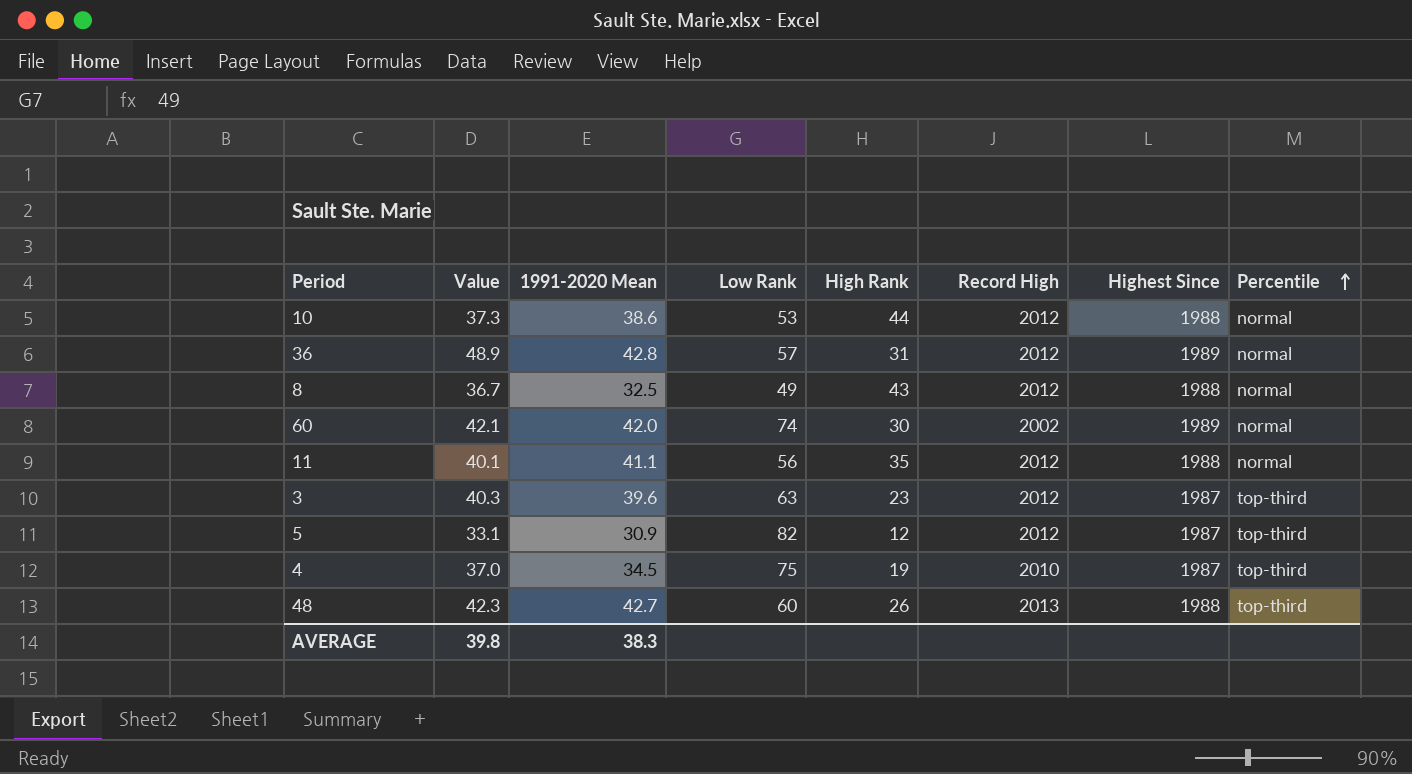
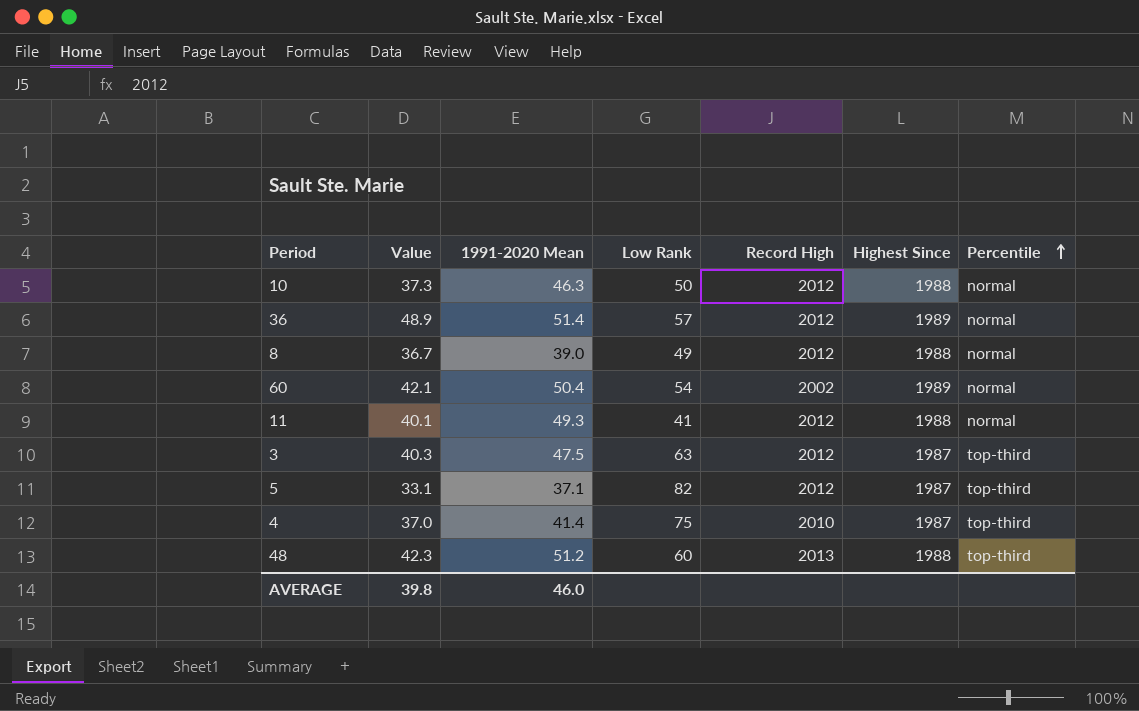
column High Rank | position: 5 -> none
10 | 1991-2020 Mean: 38.6 -> 46.3
10 | Low Rank: 53 -> 50
36 | 1991-2020 Mean: 42.8 -> 51.4
8 | 1991-2020 Mean: 32.5 -> 39.0
60 | 1991-2020 Mean: 42.0 -> 50.4
60 | Low Rank: 74 -> 54
11 | 1991-2020 Mean: 41.1 -> 49.3
11 | Low Rank: 56 -> 41
3 | 1991-2020 Mean: 39.6 -> 47.5
5 | 1991-2020 Mean: 30.9 -> 37.1
4 | 1991-2020 Mean: 34.5 -> 41.4
48 | 1991-2020 Mean: 42.7 -> 51.2
AVERAGE | 1991-2020 Mean: 38.3 -> 46.0

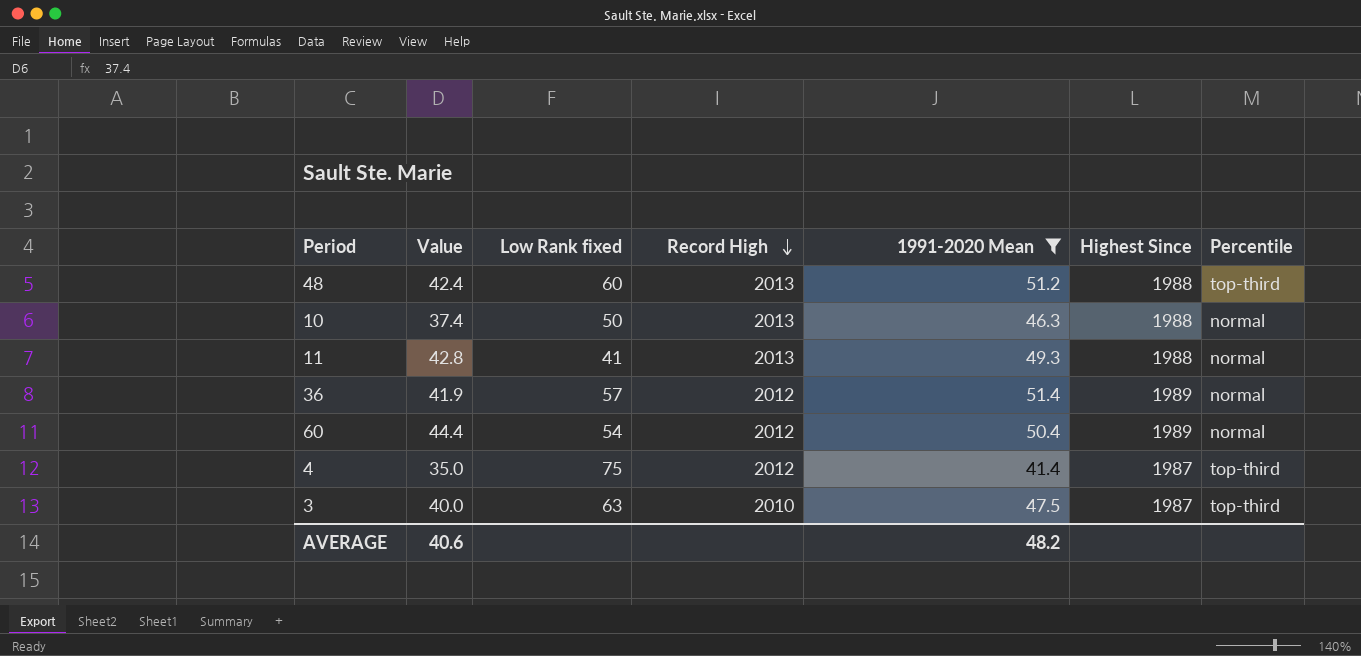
filter: none -> 1991-2020 Mean >= 41.4
row order: Percentile ascending -> Record High descending
column name: Low Rank -> Low Rank fixed
column 1991-2020 Mean | position: 3 -> 5
48 | Value: 42.3 -> 42.4
10 | Value: 37.3 -> 37.4
10 | Record High: 2012 -> 2013
11 | Value: 40.1 -> 42.8
11 | Record High: 2012 -> 2013
36 | Value: 48.9 -> 41.9
60 | Value: 42.1 -> 44.4
60 | Record High: 2002 -> 2012
4 | Value: 37.0 -> 35.0
4 | Record High: 2010 -> 2012
3 | Value: 40.3 -> 40.0
3 | Record High: 2012 -> 2010
AVERAGE | Value: 39.8 -> 40.6
AVERAGE | 1991-2020 Mean: 46.0 -> 48.2

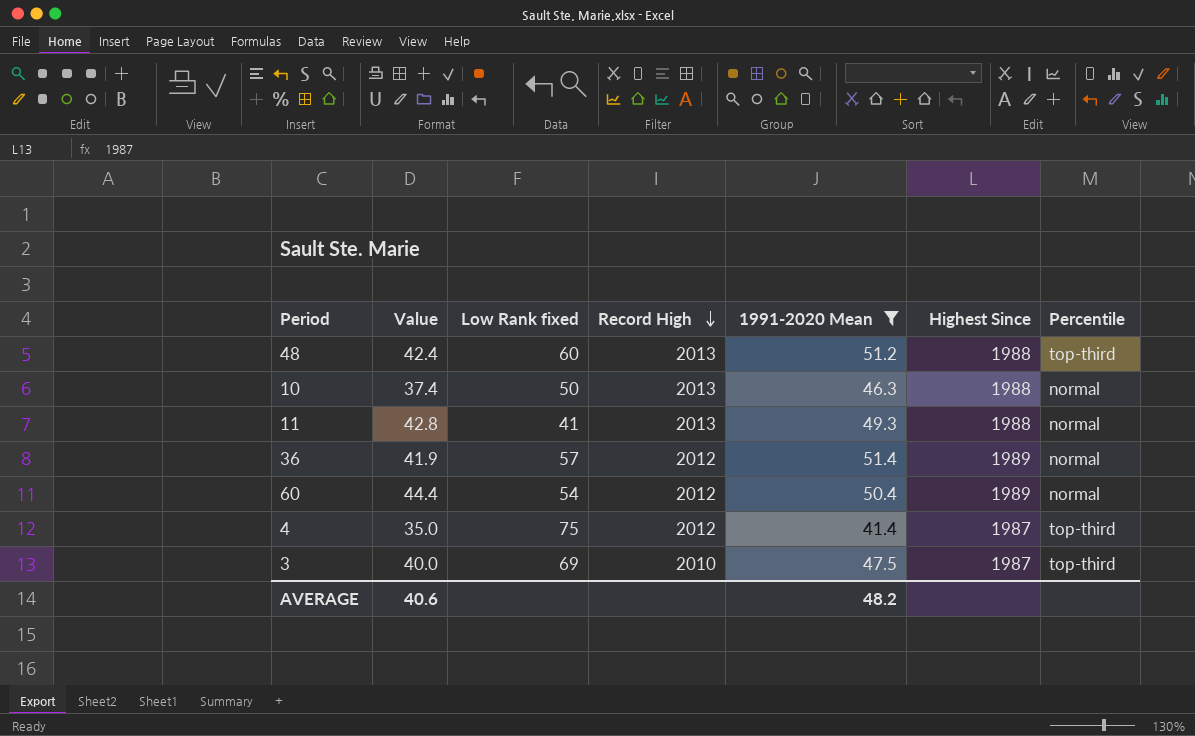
3 | Low Rank fixed: 63 -> 69

